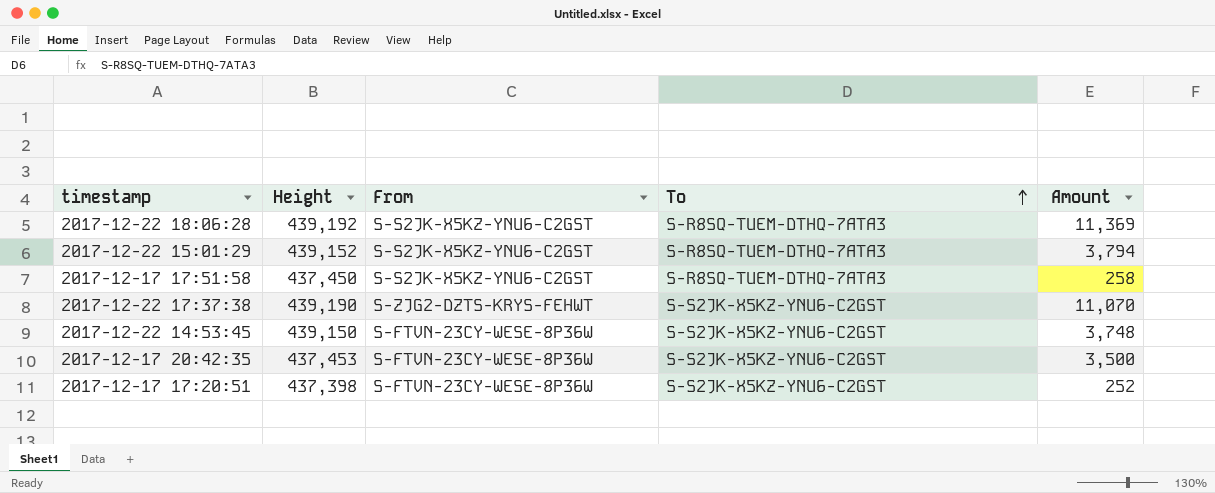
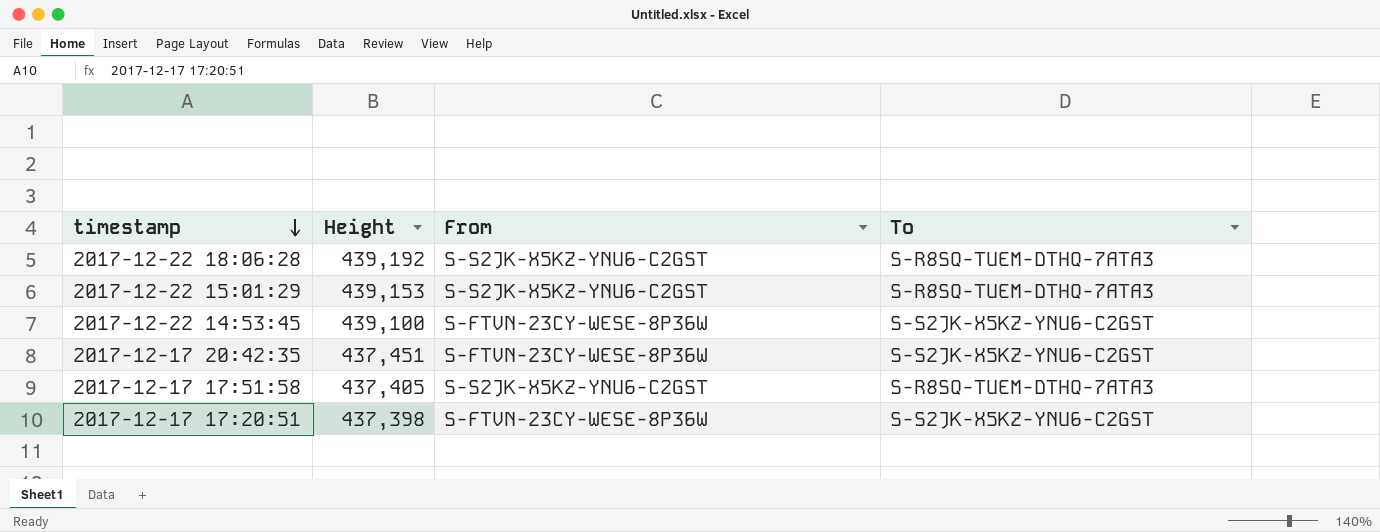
row order: To ascending -> timestamp descending
column Amount | position: 5 -> none
row 2017-12-22 17:37:38: 439,190 | S-ZJG2-DZTS-KRYS-FEHWT | S-S2JK-X5KZ-YNU6-C2GST | 11,070 -> none
2017-12-22 15:01:29 | Height: 439,152 -> 439,153
2017-12-22 14:53:45 | Height: 439,150 -> 439,100
2017-12-17 20:42:35 | Height: 437,453 -> 437,451
2017-12-17 17:51:58 | Height: 437,450 -> 437,405

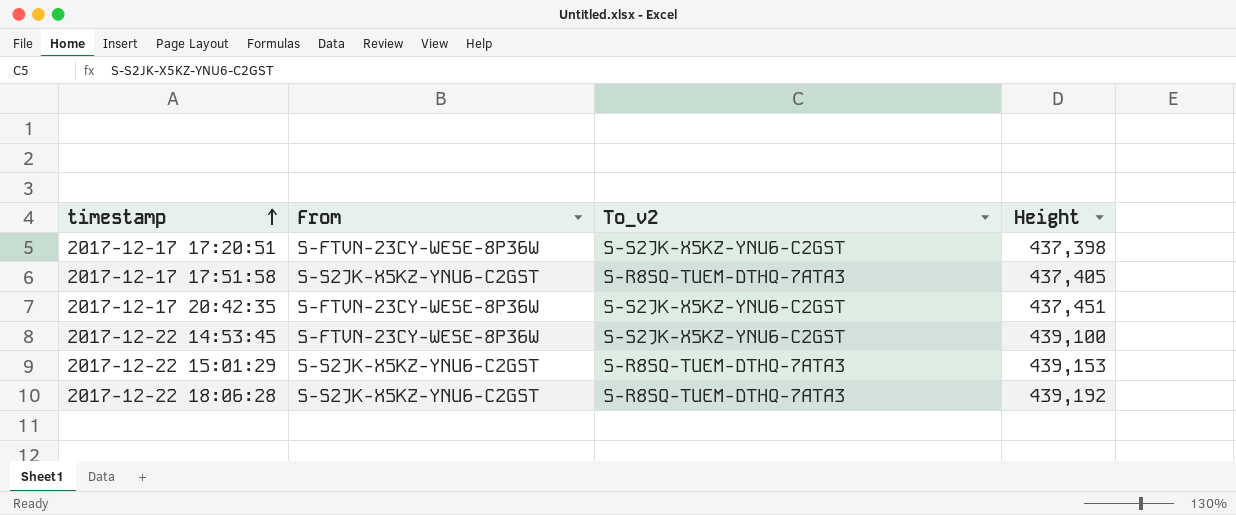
row order: timestamp descending -> timestamp ascending
column name: To -> To_v2
column Height | position: 2 -> 4

